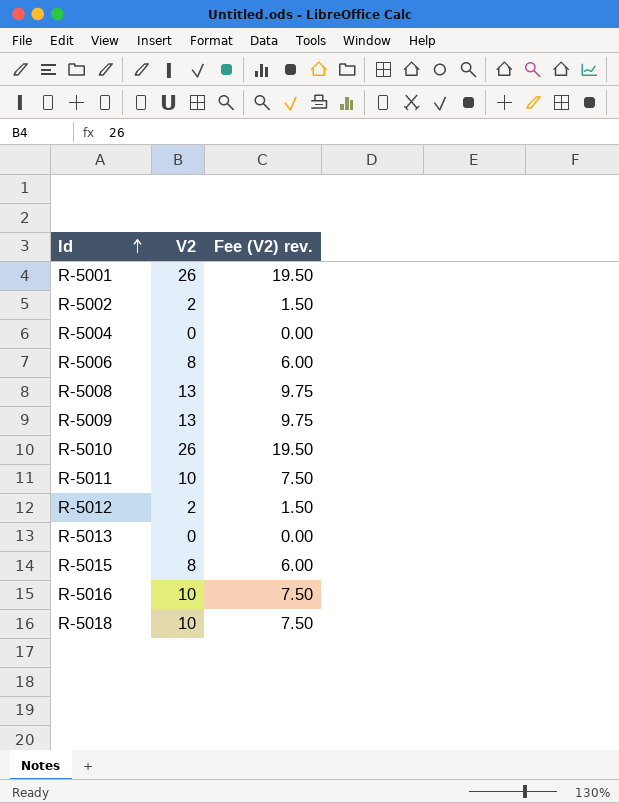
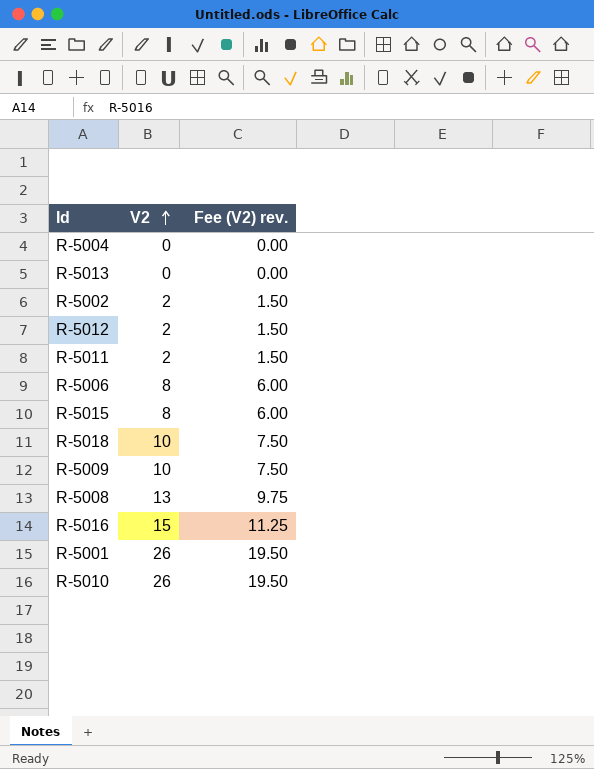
row order: Id ascending -> V2 ascending
R-5011 | V2: 10 -> 2
R-5011 | Fee (V2) rev.: 7.50 -> 1.50
R-5009 | V2: 13 -> 10
R-5009 | Fee (V2) rev.: 9.75 -> 7.50
R-5016 | V2: 10 -> 15
R-5016 | Fee (V2) rev.: 7.50 -> 11.25

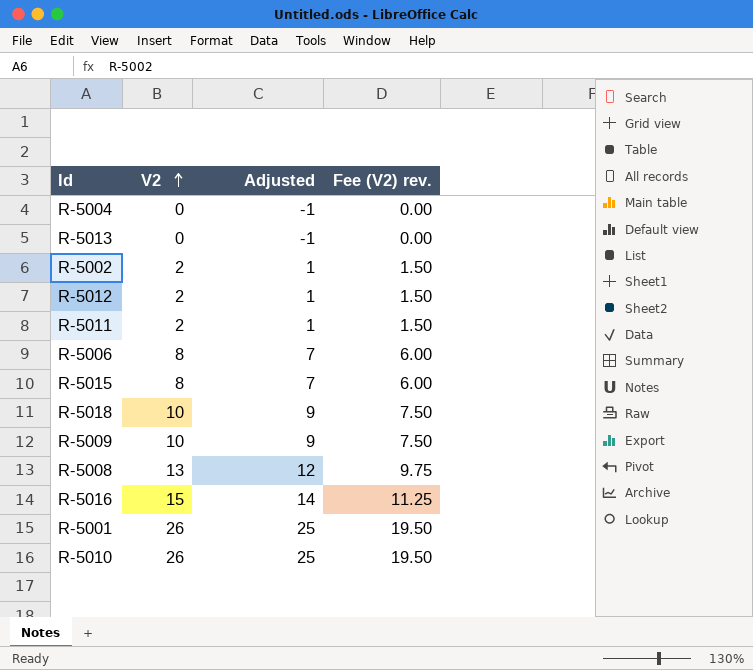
column Adjusted | formula: none -> [V2] - 1

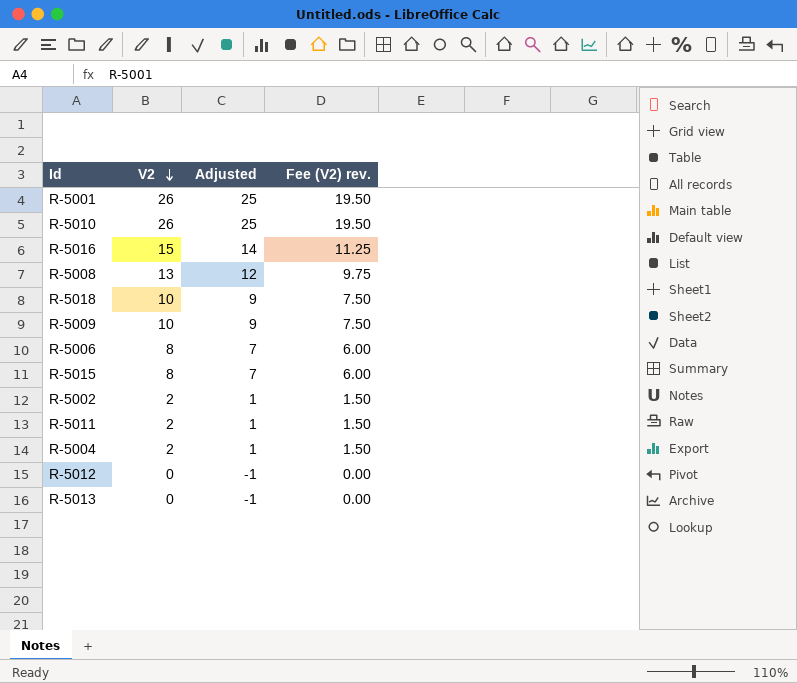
row order: V2 ascending -> V2 descending
R-5004 | V2: 0 -> 2
R-5004 | Adjusted: -1 -> 1
R-5004 | Fee (V2) rev.: 0.00 -> 1.50
R-5012 | V2: 2 -> 0
R-5012 | Adjusted: 1 -> -1
R-5012 | Fee (V2) rev.: 1.50 -> 0.00

